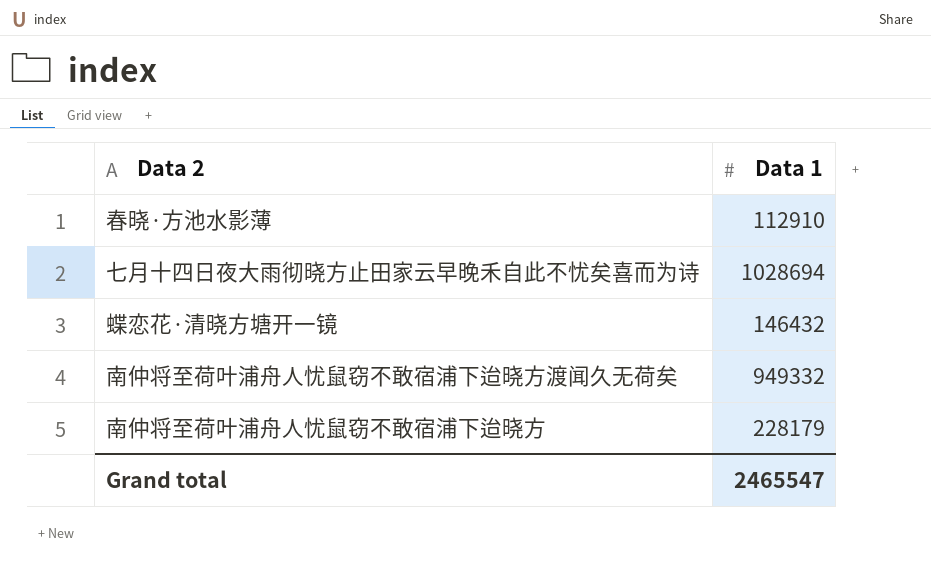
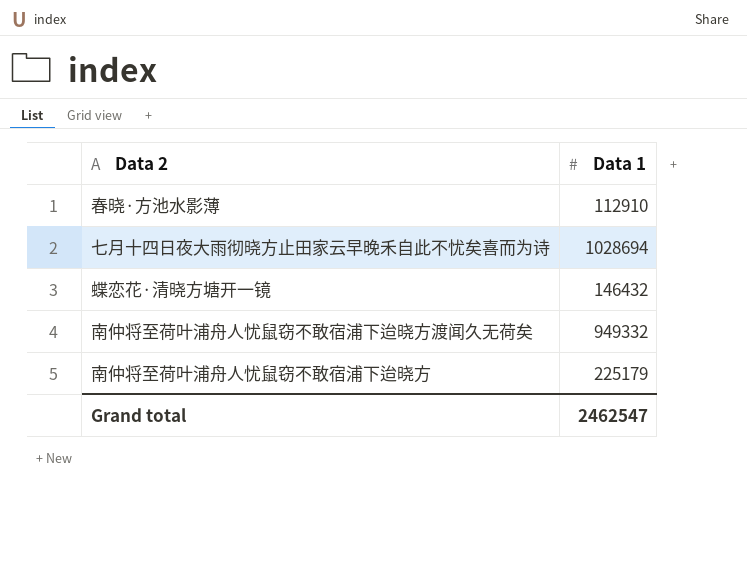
南仲将至荷叶浦舟人忧鼠窃不敢宿浦下迨晓方 | Data 1: 228179 -> 225179
Grand total | Data 1: 2465547 -> 2462547

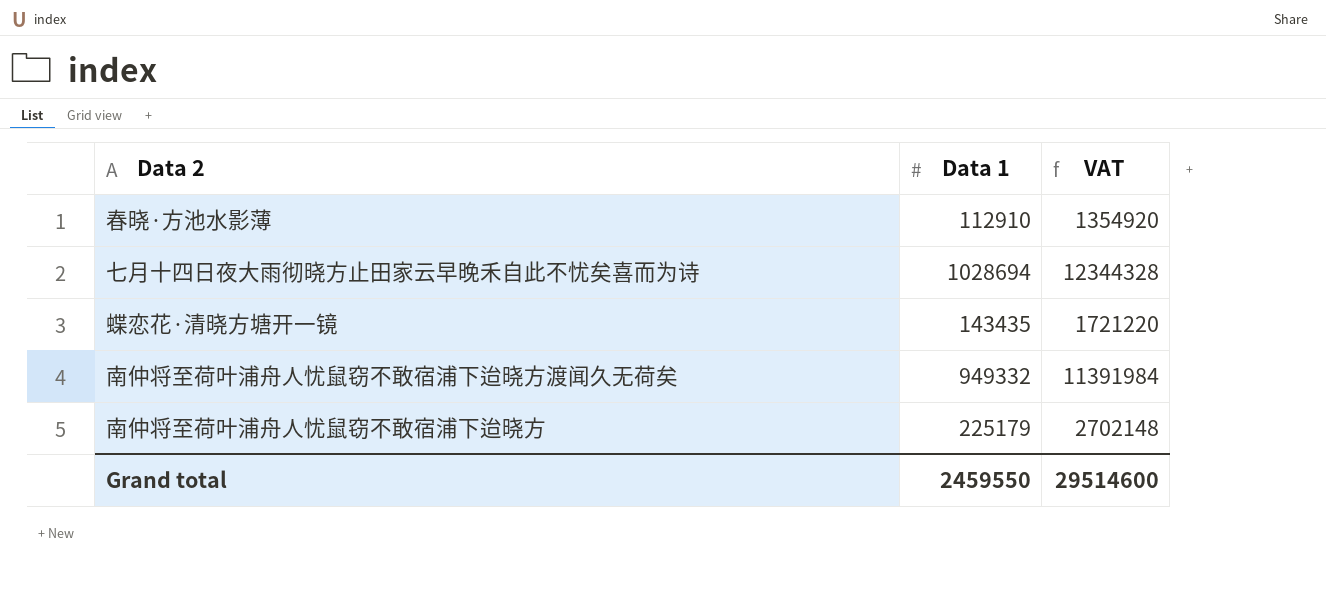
column VAT | formula: none -> [Data 1] * 12
蝶恋花·清晓方塘开一镜 | Data 1: 146432 -> 143435
Grand total | Data 1: 2462547 -> 2459550

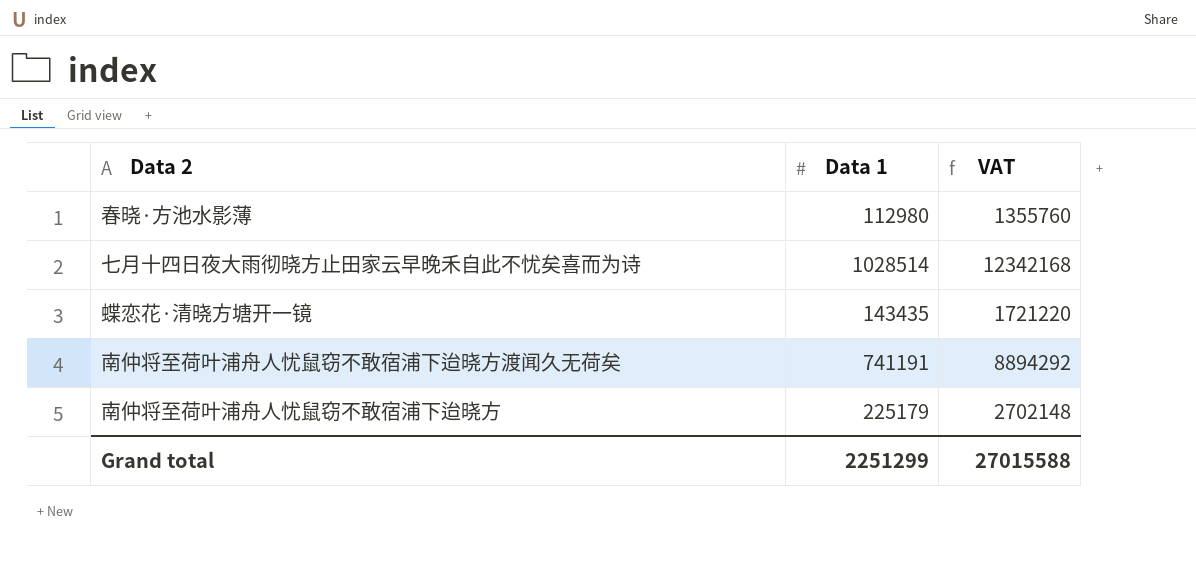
春晓·方池水影薄 | Data 1: 112910 -> 112980
春晓·方池水影薄 | VAT: 1354920 -> 1355760
七月十四日夜大雨彻晓方止田家云早晚禾自此不忧矣喜而为诗 | Data 1: 1028694 -> 1028514
七月十四日夜大雨彻晓方止田家云早晚禾自此不忧矣喜而为诗 | VAT: 12344328 -> 12342168
南仲将至荷叶浦舟人忧鼠窃不敢宿浦下迨晓方渡闻久无荷矣 | Data 1: 949332 -> 741191
南仲将至荷叶浦舟人忧鼠窃不敢宿浦下迨晓方渡闻久无荷矣 | VAT: 11391984 -> 8894292
Grand total | Data 1: 2459550 -> 2251299
Grand total | VAT: 29514600 -> 27015588

